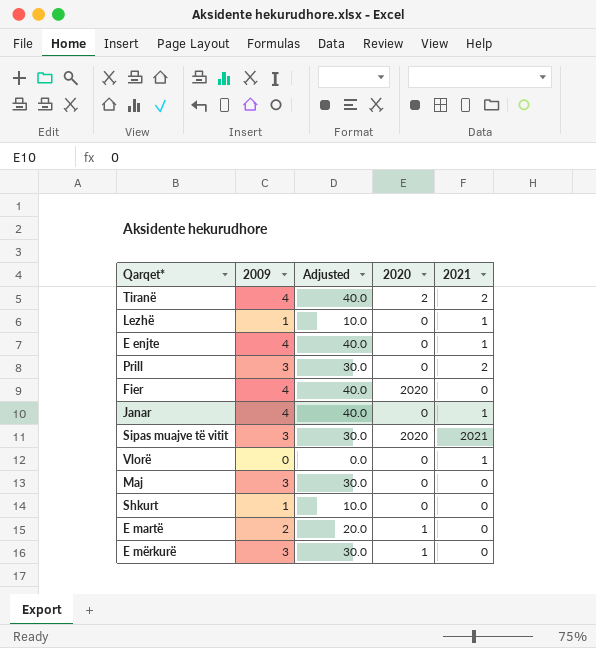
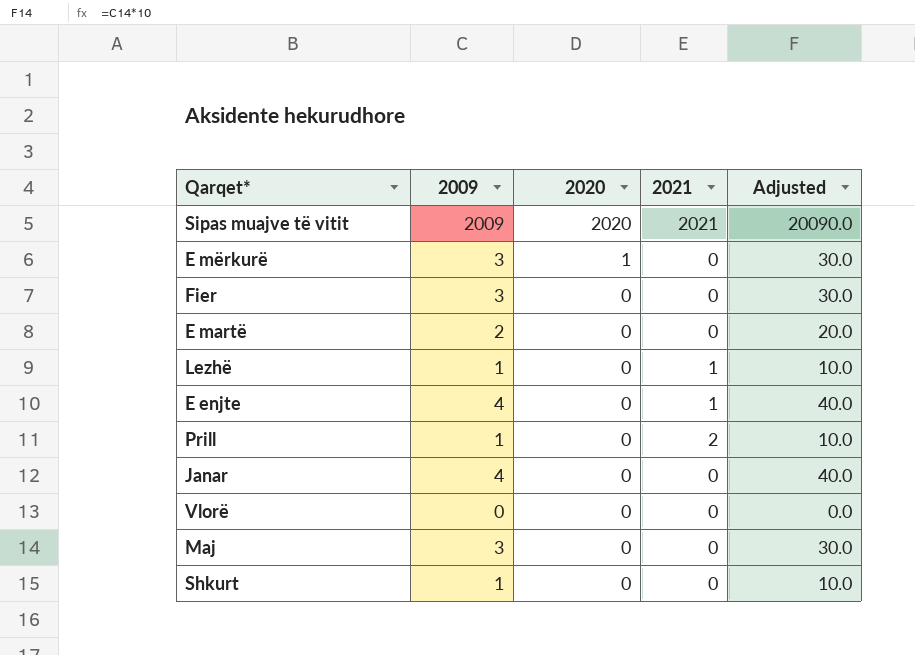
row order: none -> 2020 descending
column Adjusted | position: 3 -> 5
row Tiranë: 4 | 40.0 | 2 | 2 -> none
Sipas muajve të vitit | 2009: 3 -> 2009
Sipas muajve të vitit | Adjusted: 30.0 -> 20090.0
Fier | 2009: 4 -> 3
Fier | 2020: 2020 -> 0
Fier | Adjusted: 40.0 -> 30.0
E martë | 2020: 1 -> 0
Prill | 2009: 3 -> 1
Prill | Adjusted: 30.0 -> 10.0
Janar | 2021: 1 -> 0
Vlorë | 2021: 1 -> 0

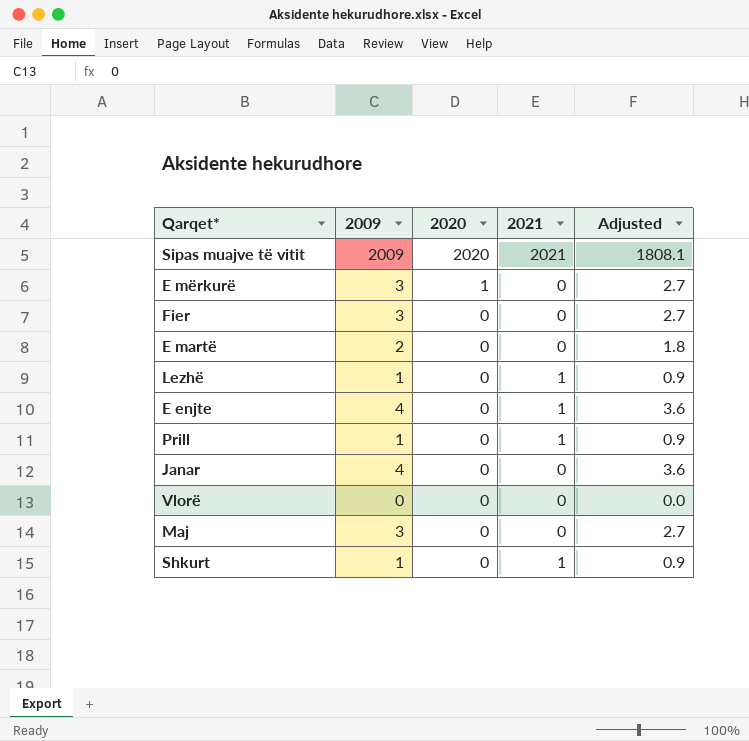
column Adjusted | formula: [2009] * 10 -> [2009] * 0.9
Prill | 2021: 2 -> 1
Shkurt | 2021: 0 -> 1

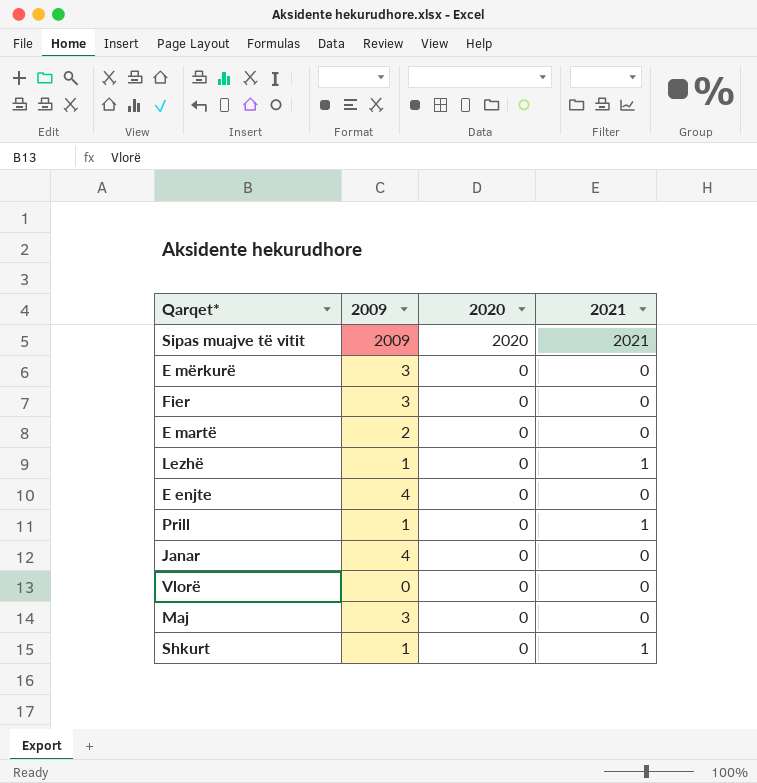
column Adjusted | formula: [2009] * 0.9 -> none
E mërkurë | 2020: 1 -> 0
E enjte | 2021: 1 -> 0

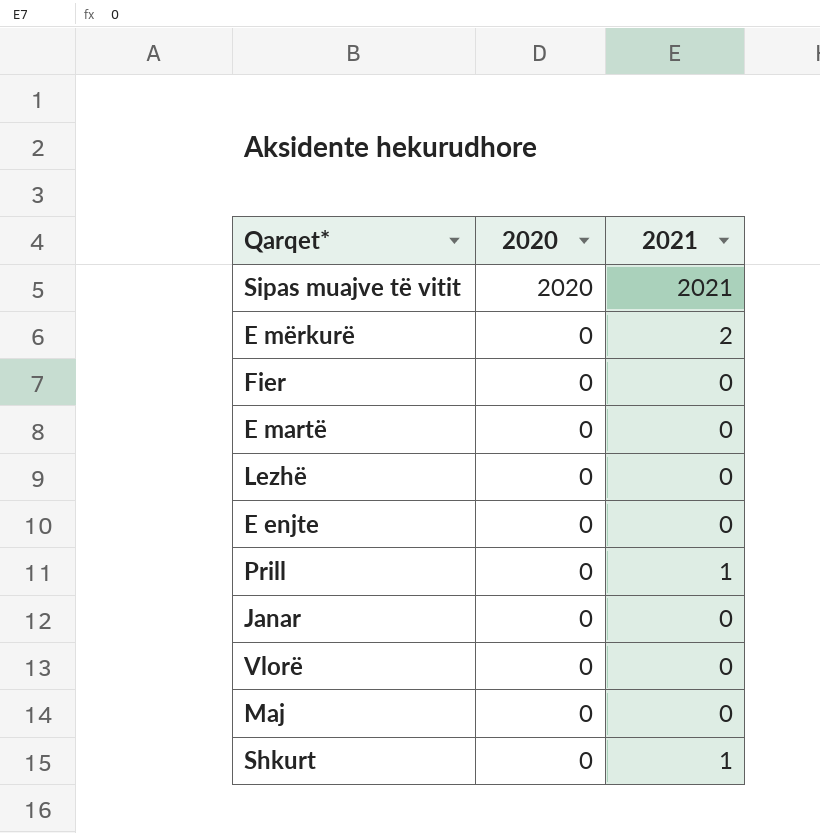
column 2009 | position: 2 -> none
E mërkurë | 2021: 0 -> 2
Lezhë | 2021: 1 -> 0

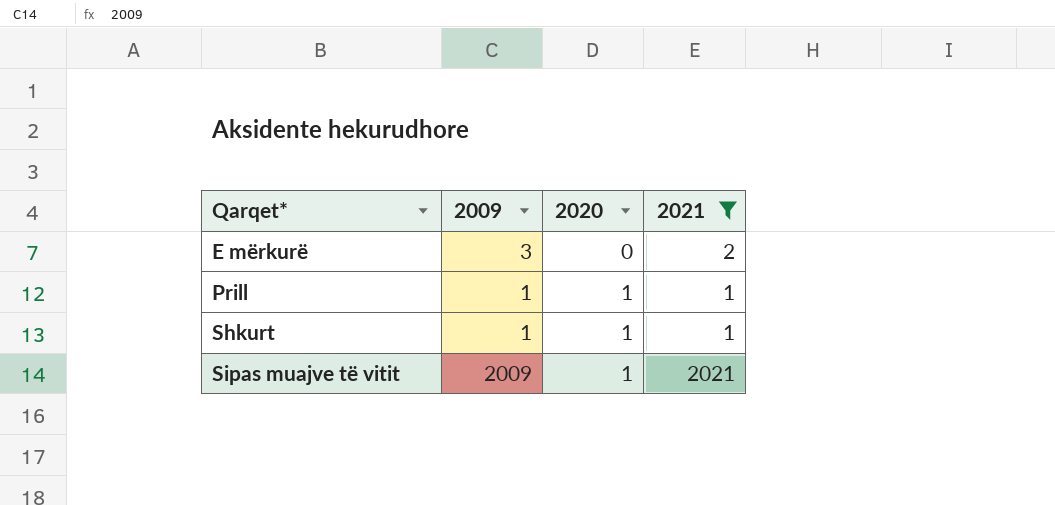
filter: none -> 2021 != 0
row order: 2020 descending -> Qarqet* ascending
column 2009 | position: none -> 2
Prill | 2020: 0 -> 1
Shkurt | 2020: 0 -> 1
Sipas muajve të vitit | 2020: 2020 -> 1

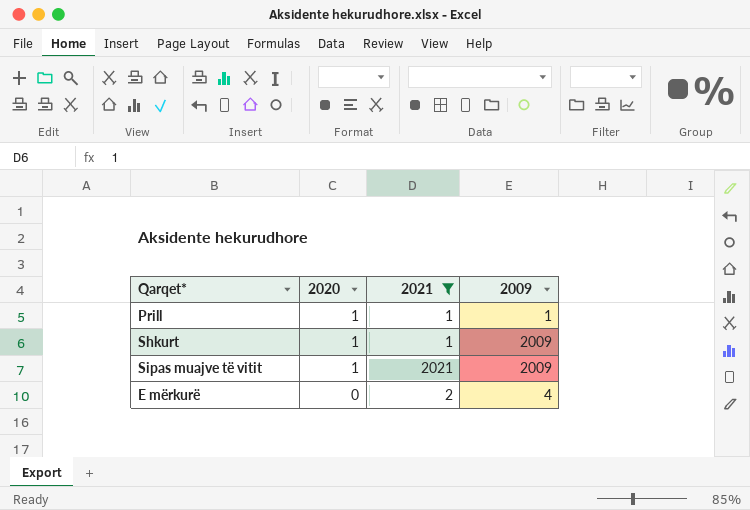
row order: Qarqet* ascending -> 2020 descending
column 2009 | position: 2 -> 4
Shkurt | 2009: 1 -> 2009
E mërkurë | 2009: 3 -> 4

